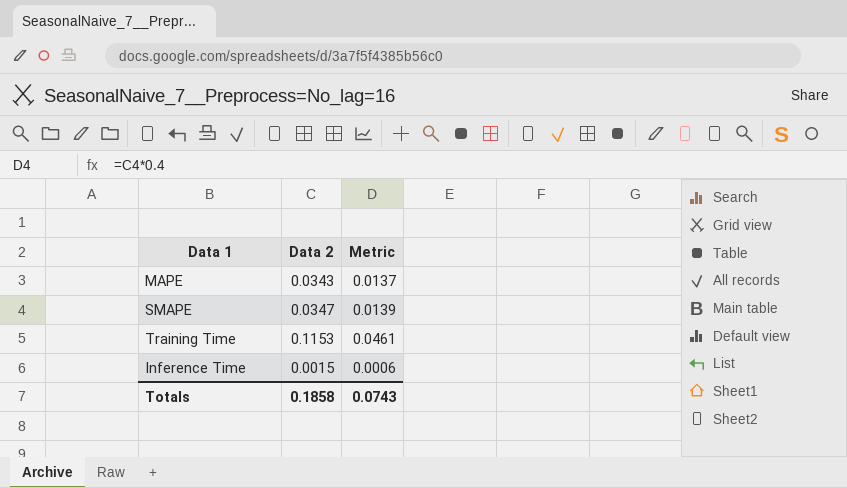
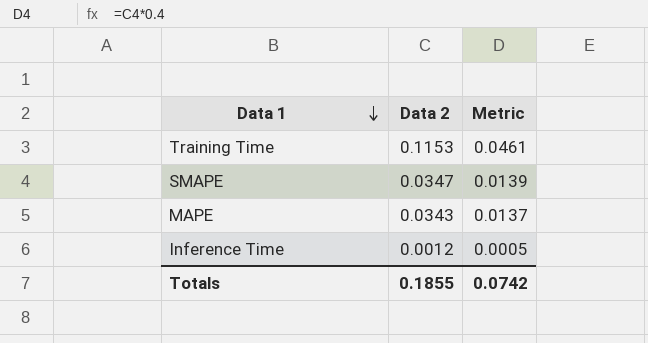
row order: none -> Data 1 descending
Inference Time | Data 2: 0.0015 -> 0.0012
Inference Time | Metric: 0.0006 -> 0.0005
Totals | Data 2: 0.1858 -> 0.1855
Totals | Metric: 0.0743 -> 0.0742

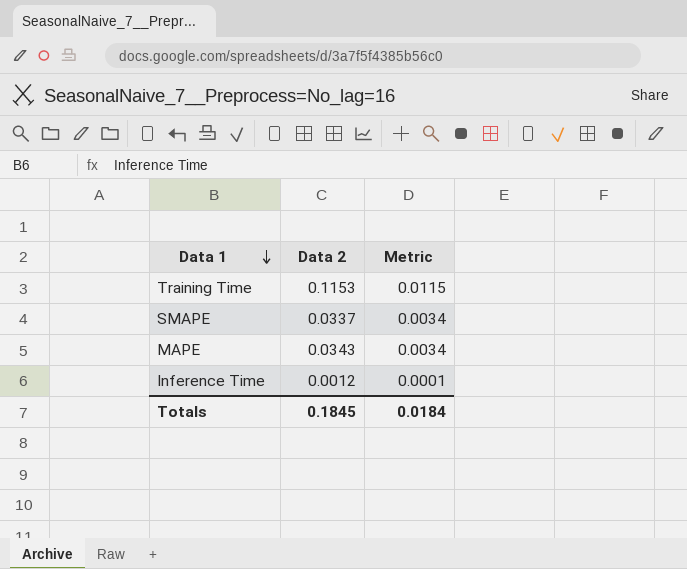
column Metric | formula: [Data 2] * 0.4 -> [Data 2] * 0.1
SMAPE | Data 2: 0.0347 -> 0.0337
Totals | Data 2: 0.1855 -> 0.1845
Totals | Metric: 0.0742 -> 0.0184

